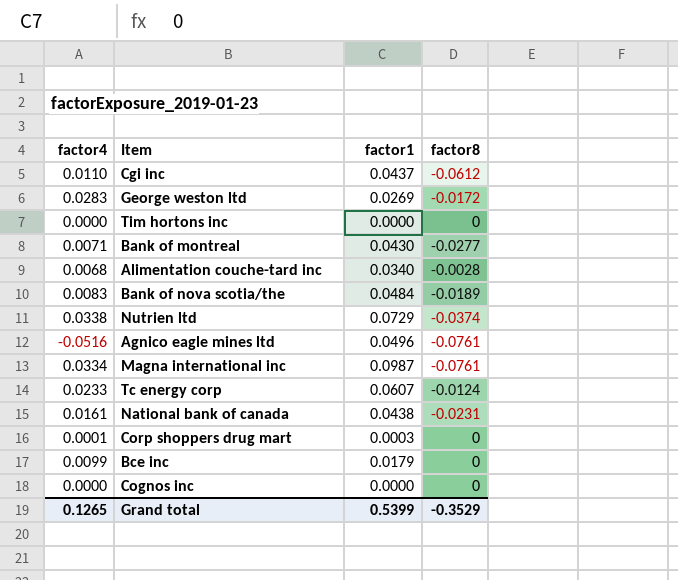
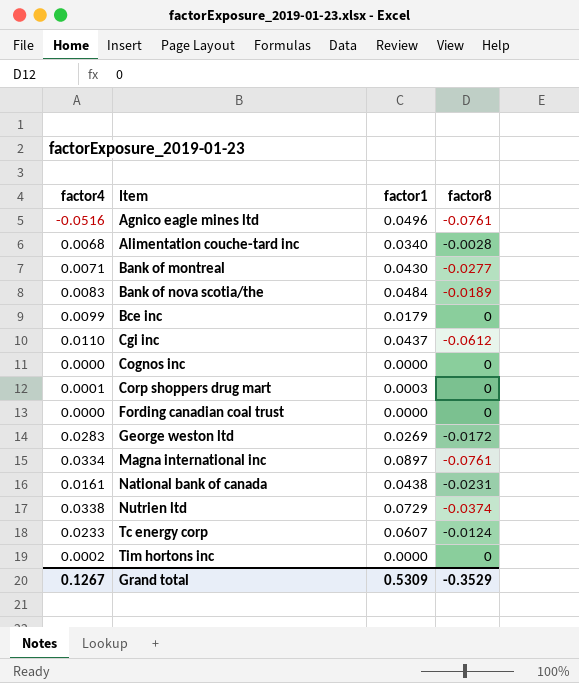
row order: none -> Item ascending
row Fording canadian coal trust: none -> 0.0000 | 0.0000 | 0
Magna international inc | factor1: 0.0987 -> 0.0897
Tim hortons inc | factor4: 0.0000 -> 0.0002
Grand total | factor4: 0.1265 -> 0.1267
Grand total | factor1: 0.5399 -> 0.5309

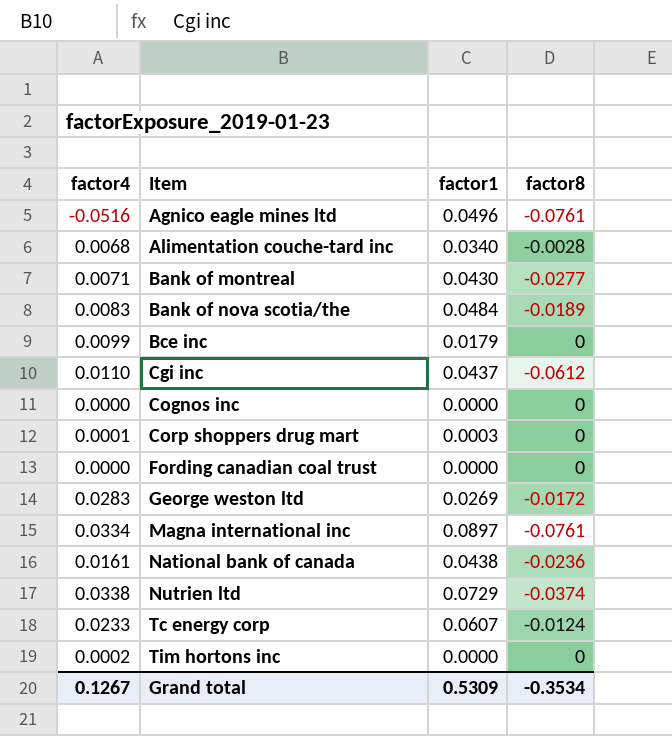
National bank of canada | factor8: -0.0231 -> -0.0236
Grand total | factor8: -0.3529 -> -0.3534

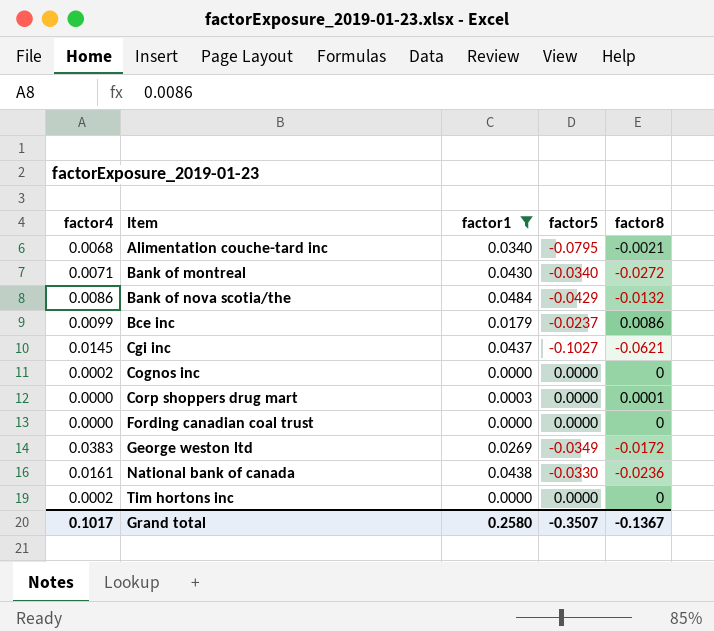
filter: none -> factor1 <= 0.0484
column factor5 | position: none -> 4
Alimentation couche-tard inc | factor8: -0.0028 -> -0.0021
Bank of montreal | factor8: -0.0277 -> -0.0272
Bank of nova scotia/the | factor4: 0.0083 -> 0.0086
Bank of nova scotia/the | factor8: -0.0189 -> -0.0132
Bce inc | factor8: 0 -> 0.0086
Cgi inc | factor4: 0.0110 -> 0.0145
Cgi inc | factor8: -0.0612 -> -0.0621
Cognos inc | factor4: 0.0000 -> 0.0002
Corp shoppers drug mart | factor4: 0.0001 -> 0.0000
Corp shoppers drug mart | factor8: 0 -> 0.0001
George weston ltd | factor4: 0.0283 -> 0.0383
Grand total | factor4: 0.1267 -> 0.1017
Grand total | factor1: 0.5309 -> 0.2580
Grand total | factor8: -0.3534 -> -0.1367

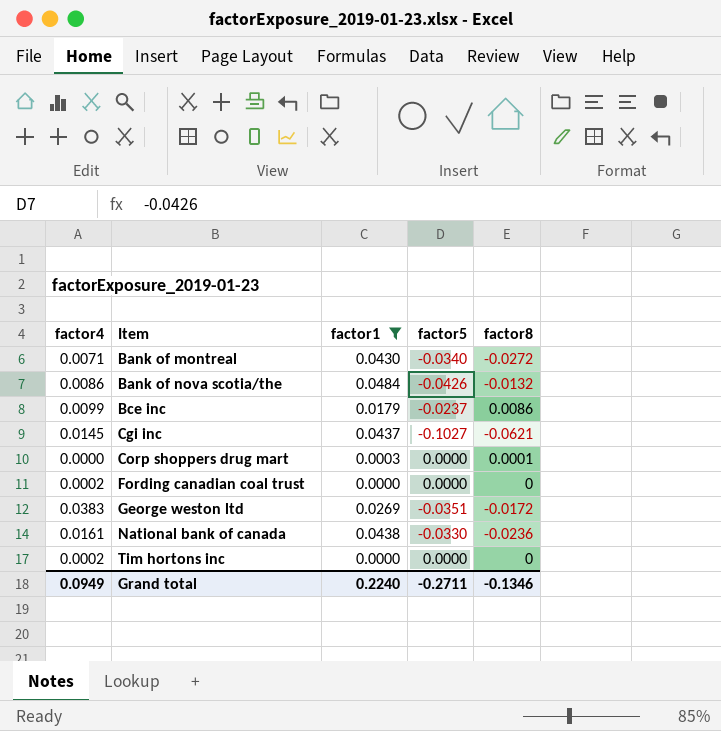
row Alimentation couche-tard inc: 0.0068 | 0.0340 | -0.0795 | -0.0021 -> none
row Cognos inc: 0.0002 | 0.0000 | 0.0000 | 0 -> none
Bank of nova scotia/the | factor5: -0.0429 -> -0.0426
Fording canadian coal trust | factor4: 0.0000 -> 0.0002
George weston ltd | factor5: -0.0349 -> -0.0351
Grand total | factor4: 0.1017 -> 0.0949
Grand total | factor1: 0.2580 -> 0.2240
Grand total | factor5: -0.3507 -> -0.2711
Grand total | factor8: -0.1367 -> -0.1346

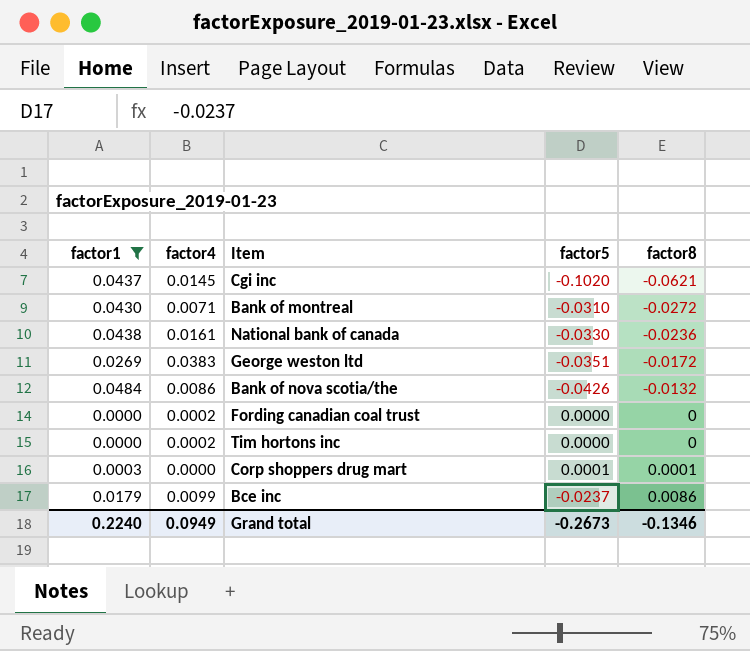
row order: Item ascending -> factor8 ascending
column factor1 | position: 3 -> 1
Cgi inc | factor5: -0.1027 -> -0.1020
Bank of montreal | factor5: -0.0340 -> -0.0310
Corp shoppers drug mart | factor5: 0.0000 -> 0.0001
Grand total | factor5: -0.2711 -> -0.2673

